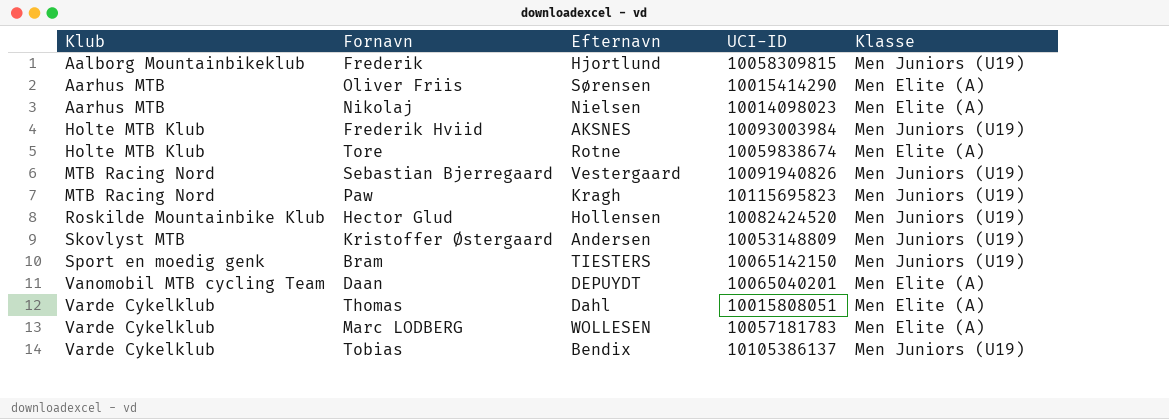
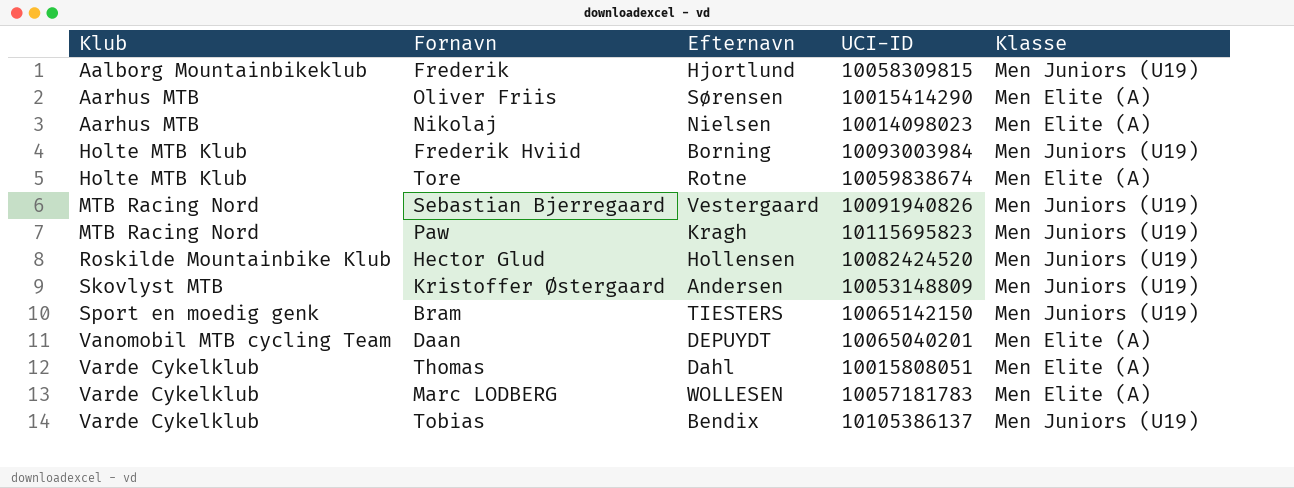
Frederik Hviid | Efternavn: AKSNES -> Borning

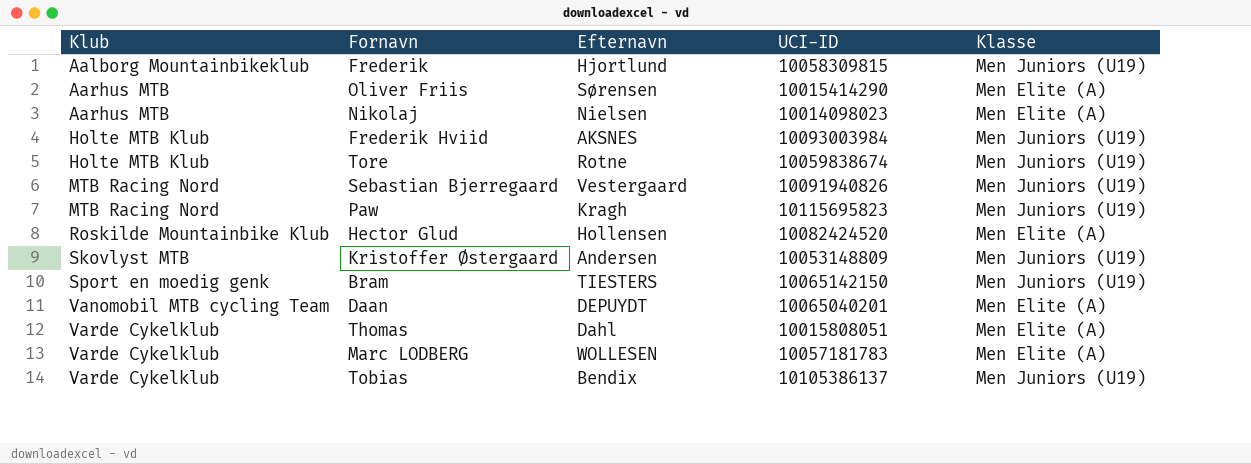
Frederik Hviid | Efternavn: Borning -> AKSNES
Tore | Klasse: Men Elite (A) -> Men Juniors (U19)
Hector Glud | Klasse: Men Juniors (U19) -> Men Elite (A)

